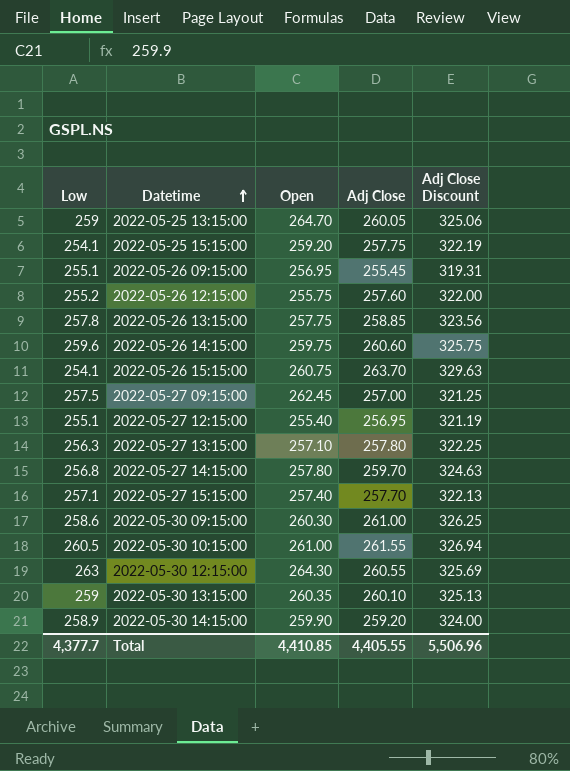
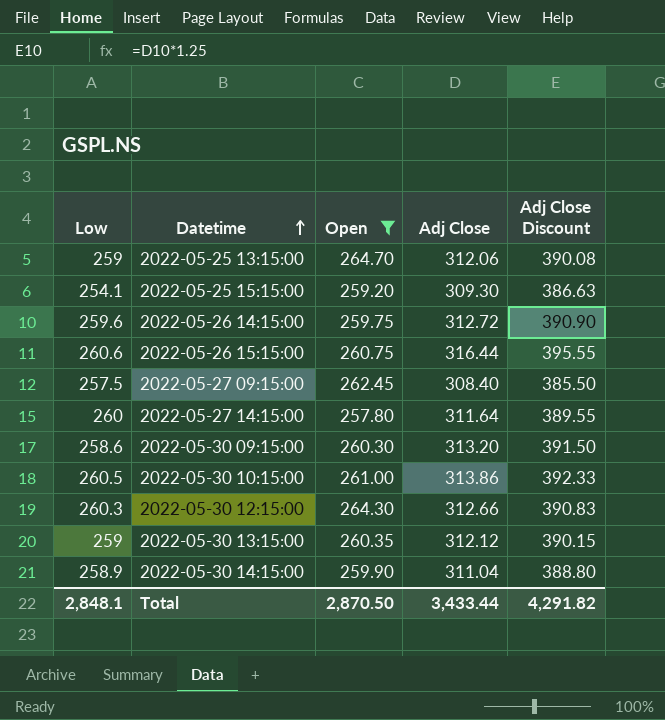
filter: none -> Open >= 257.80
2022-05-25 13:15:00 | Adj Close: 260.05 -> 312.06
2022-05-25 13:15:00 | Adj Close Discount: 325.06 -> 390.08
2022-05-25 15:15:00 | Adj Close: 257.75 -> 309.30
2022-05-25 15:15:00 | Adj Close Discount: 322.19 -> 386.63
2022-05-26 14:15:00 | Adj Close: 260.60 -> 312.72
2022-05-26 14:15:00 | Adj Close Discount: 325.75 -> 390.90
2022-05-26 15:15:00 | Low: 254.1 -> 260.6
2022-05-26 15:15:00 | Adj Close: 263.70 -> 316.44
2022-05-26 15:15:00 | Adj Close Discount: 329.63 -> 395.55
2022-05-27 09:15:00 | Adj Close: 257.00 -> 308.40
2022-05-27 09:15:00 | Adj Close Discount: 321.25 -> 385.50
2022-05-27 14:15:00 | Low: 256.8 -> 260
2022-05-27 14:15:00 | Adj Close: 259.70 -> 311.64
2022-05-27 14:15:00 | Adj Close Discount: 324.63 -> 389.55
2022-05-30 09:15:00 | Adj Close: 261.00 -> 313.20
2022-05-30 09:15:00 | Adj Close Discount: 326.25 -> 391.50
2022-05-30 10:15:00 | Adj Close: 261.55 -> 313.86
2022-05-30 10:15:00 | Adj Close Discount: 326.94 -> 392.33
2022-05-30 12:15:00 | Low: 263 -> 260.3
2022-05-30 12:15:00 | Adj Close: 260.55 -> 312.66
2022-05-30 12:15:00 | Adj Close Discount: 325.69 -> 390.83
2022-05-30 13:15:00 | Adj Close: 260.10 -> 312.12
2022-05-30 13:15:00 | Adj Close Discount: 325.13 -> 390.15
2022-05-30 14:15:00 | Adj Close: 259.20 -> 311.04
2022-05-30 14:15:00 | Adj Close Discount: 324.00 -> 388.80
Total | Low: 4,377.7 -> 2,848.1
Total | Open: 4,410.85 -> 2,870.50
Total | Adj Close: 4,405.55 -> 3,433.44
Total | Adj Close Discount: 5,506.96 -> 4,291.82

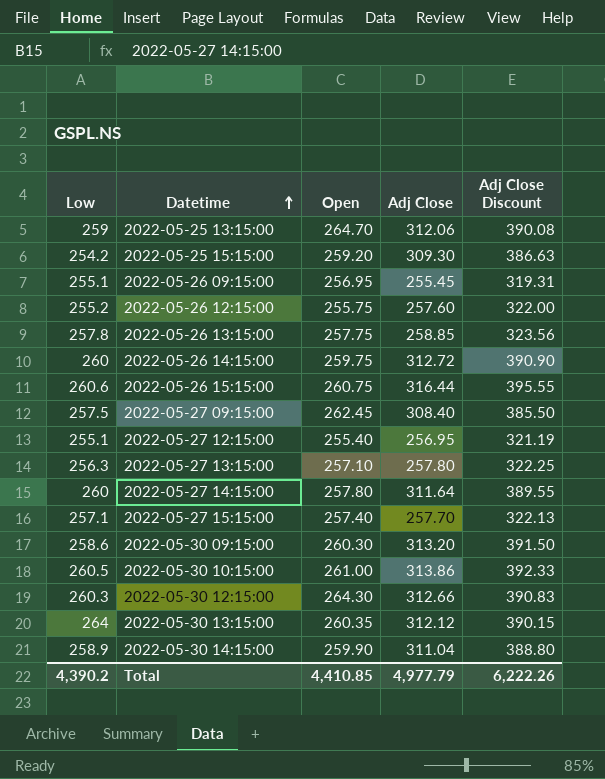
filter: Open >= 257.80 -> none
2022-05-25 15:15:00 | Low: 254.1 -> 254.2
2022-05-26 14:15:00 | Low: 259.6 -> 260
2022-05-30 13:15:00 | Low: 259 -> 264
Total | Low: 2,848.1 -> 4,390.2
Total | Open: 2,870.50 -> 4,410.85
Total | Adj Close: 3,433.44 -> 4,977.79
Total | Adj Close Discount: 4,291.82 -> 6,222.26

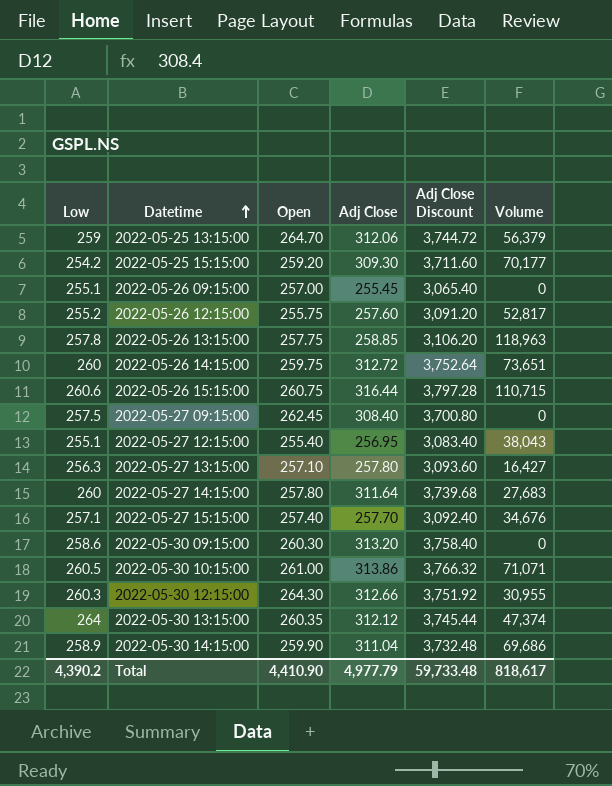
column Adj Close Discount | formula: [Adj Close] * 1.25 -> [Adj Close] * 12
column Volume | position: none -> 6
2022-05-26 09:15:00 | Open: 256.95 -> 257.00
Total | Open: 4,410.85 -> 4,410.90
Total | Adj Close Discount: 6,222.26 -> 59,733.48

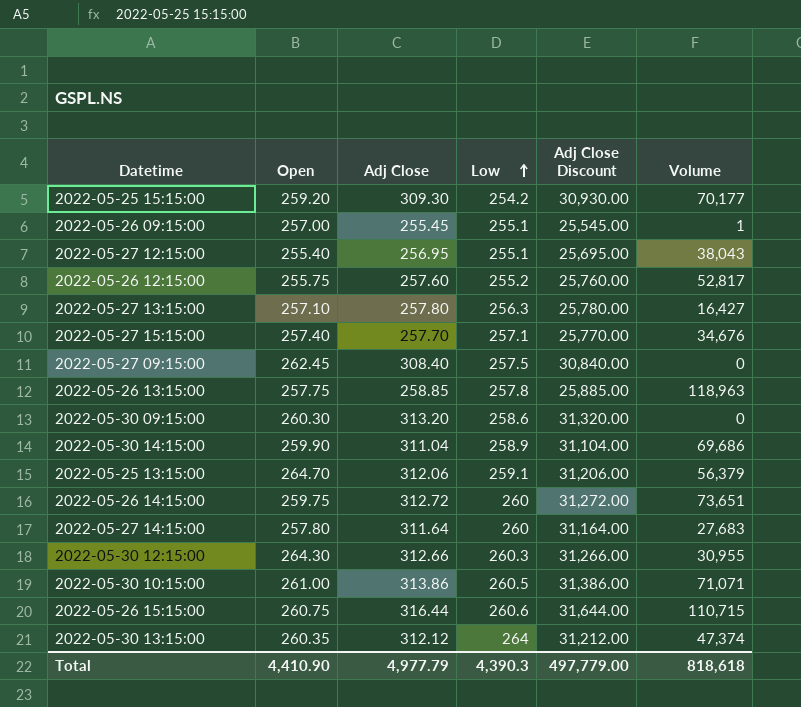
row order: Datetime ascending -> Low ascending
column Low | position: 1 -> 4
column Adj Close Discount | formula: [Adj Close] * 12 -> [Adj Close] * 100
2022-05-26 09:15:00 | Volume: 0 -> 1
2022-05-25 13:15:00 | Low: 259 -> 259.1
Total | Low: 4,390.2 -> 4,390.3
Total | Adj Close Discount: 59,733.48 -> 497,779.00
Total | Volume: 818,617 -> 818,618

